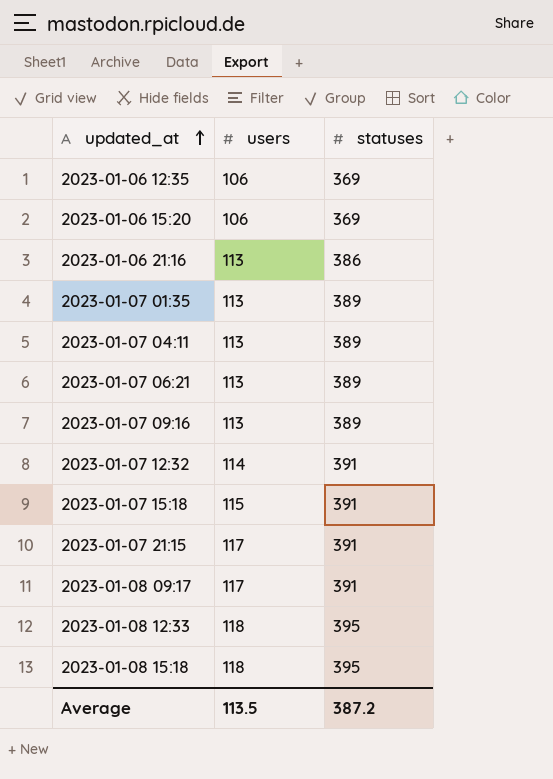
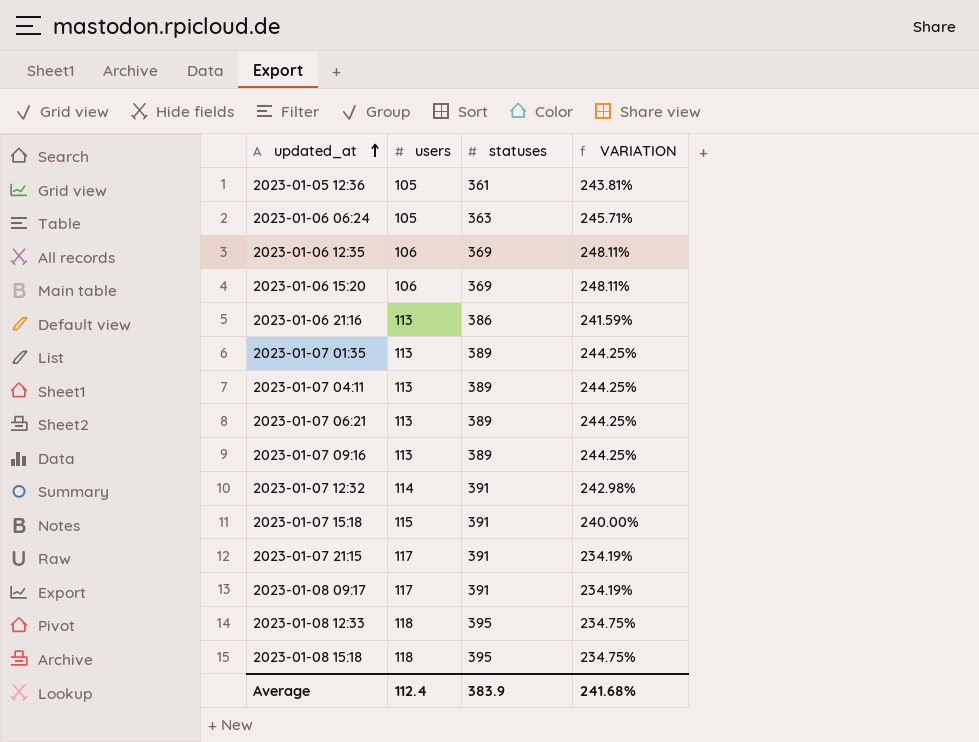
column VARIATION | formula: none -> ([statuses] - [users]) / [users]
row 2023-01-05 12:36: none -> 105 | 361 | 243.81%
row 2023-01-06 06:24: none -> 105 | 363 | 245.71%
Average | users: 113.5 -> 112.4
Average | statuses: 387.2 -> 383.9

